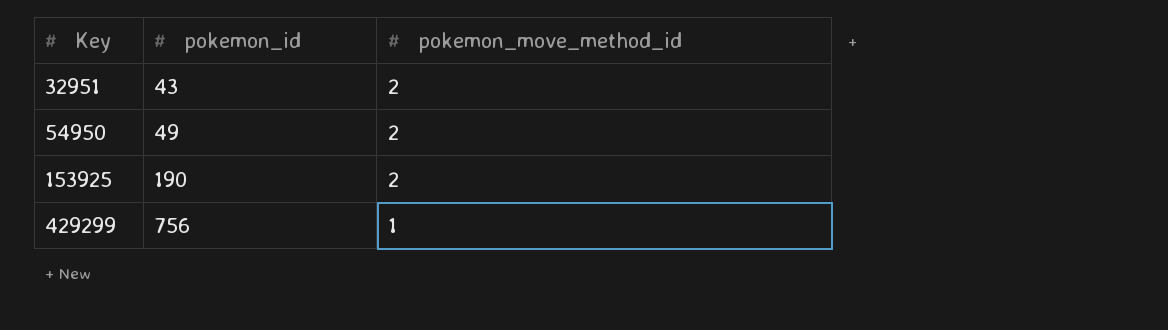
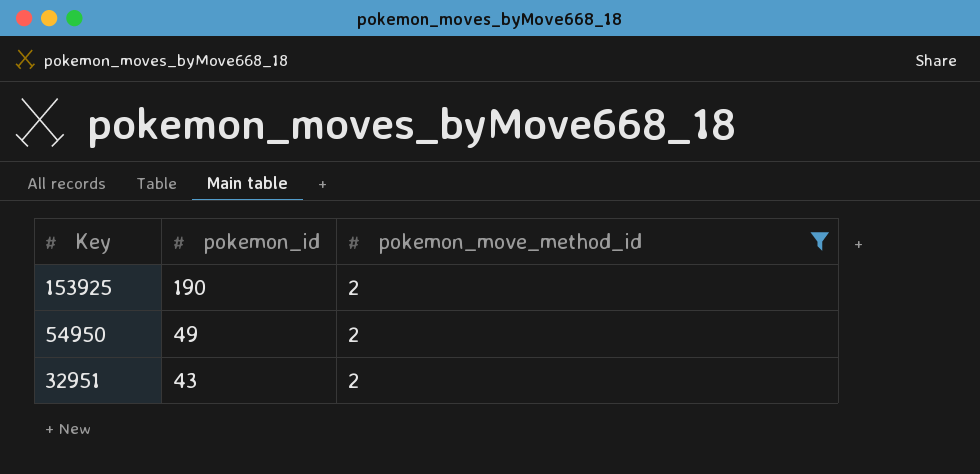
filter: none -> pokemon_move_method_id = 2
row order: Key ascending -> Key descending

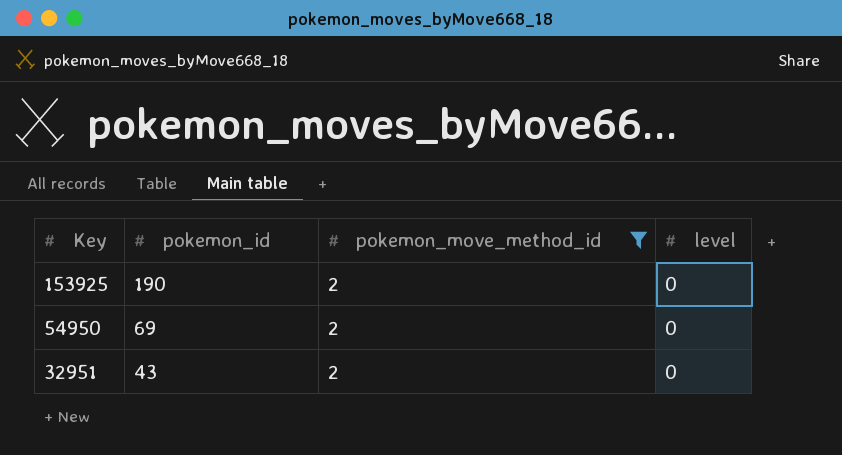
column level | position: none -> 4
54950 | pokemon_id: 49 -> 69

